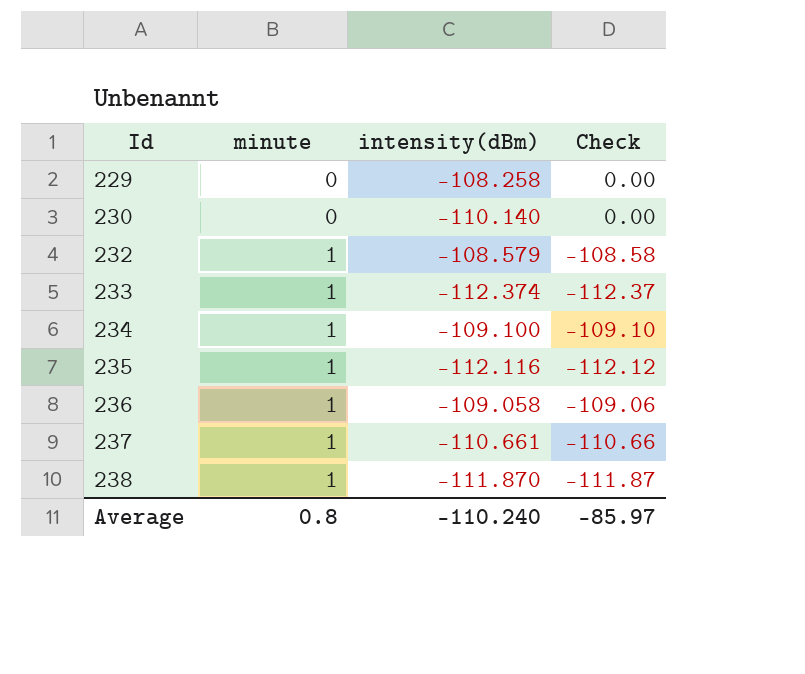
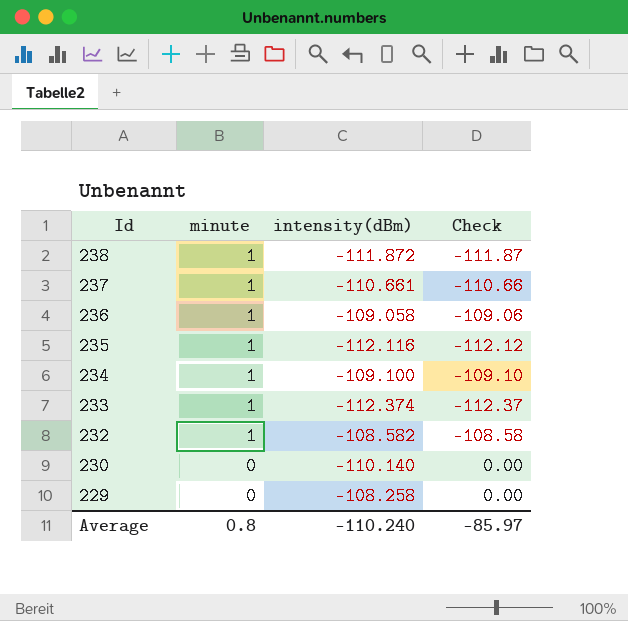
row order: Id ascending -> Id descending
238 | intensity(dBm): -111.870 -> -111.872
232 | intensity(dBm): -108.579 -> -108.582

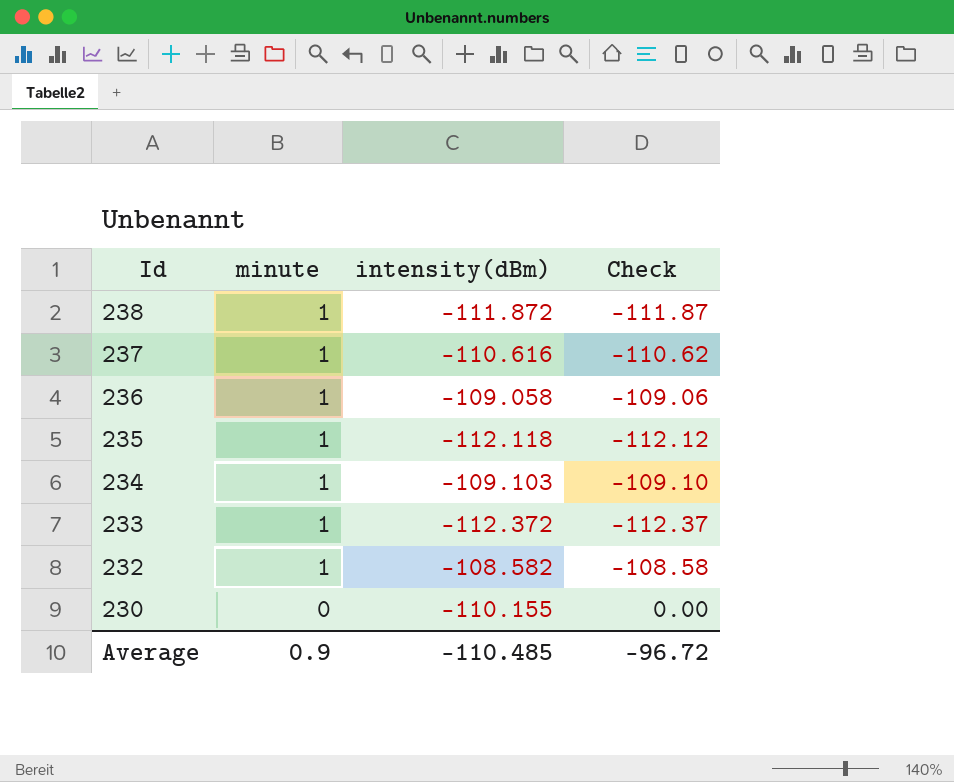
row 229: 0 | -108.258 | 0.00 -> none
237 | intensity(dBm): -110.661 -> -110.616
237 | Check: -110.66 -> -110.62
235 | intensity(dBm): -112.116 -> -112.118
234 | intensity(dBm): -109.100 -> -109.103
233 | intensity(dBm): -112.374 -> -112.372
230 | intensity(dBm): -110.140 -> -110.155
Average | minute: 0.8 -> 0.9
Average | intensity(dBm): -110.240 -> -110.485
Average | Check: -85.97 -> -96.72

